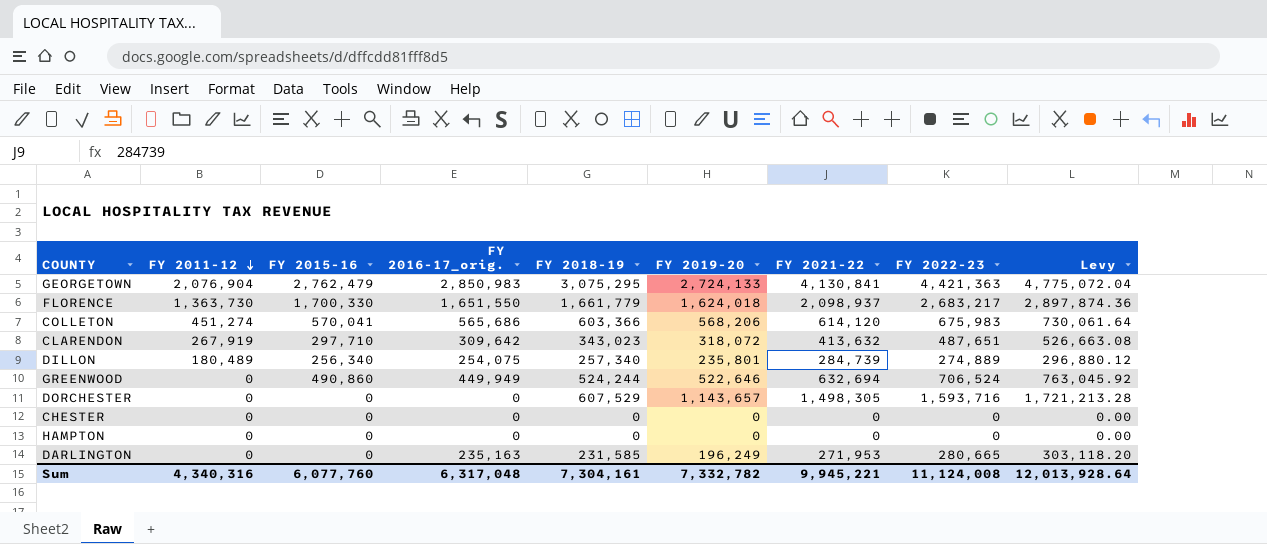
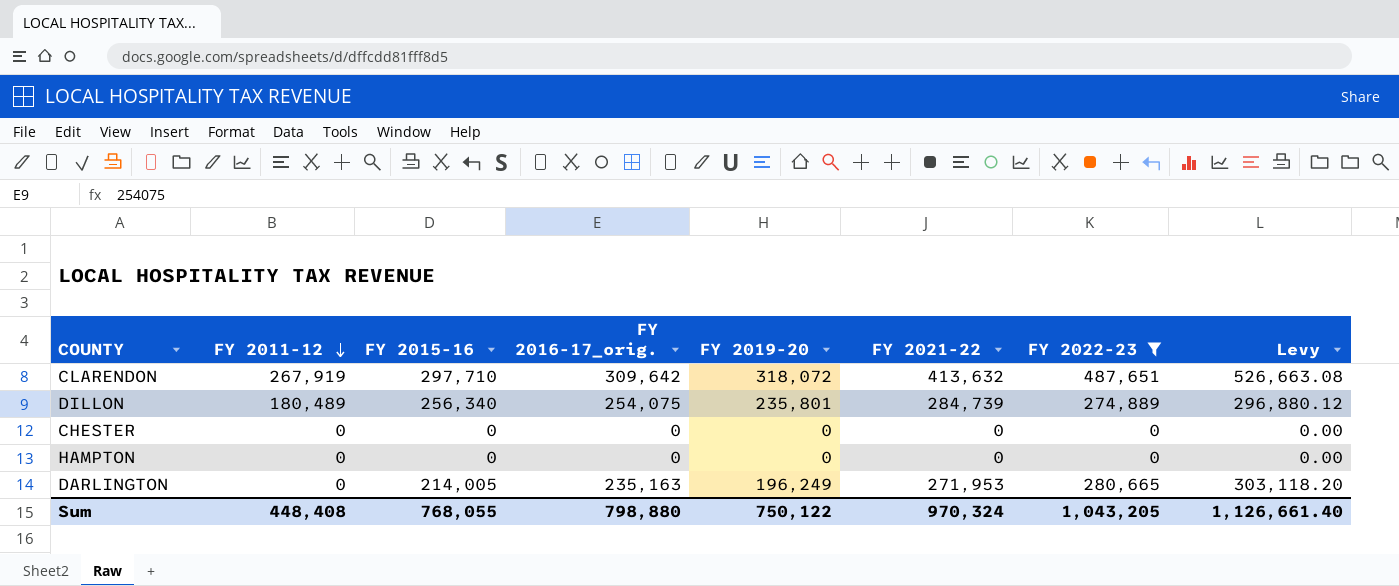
filter: none -> FY 2022-23 <= 487,651
column FY 2018-19 | position: 5 -> none
DARLINGTON | FY 2015-16: 0 -> 214,005
Sum | FY 2011-12: 4,340,316 -> 448,408
Sum | FY 2015-16: 6,077,760 -> 768,055
Sum | FY 2016-17_orig.: 6,317,048 -> 798,880
Sum | FY 2019-20: 7,332,782 -> 750,122
Sum | FY 2021-22: 9,945,221 -> 970,324
Sum | FY 2022-23: 11,124,008 -> 1,043,205
Sum | Levy: 12,013,928.64 -> 1,126,661.40

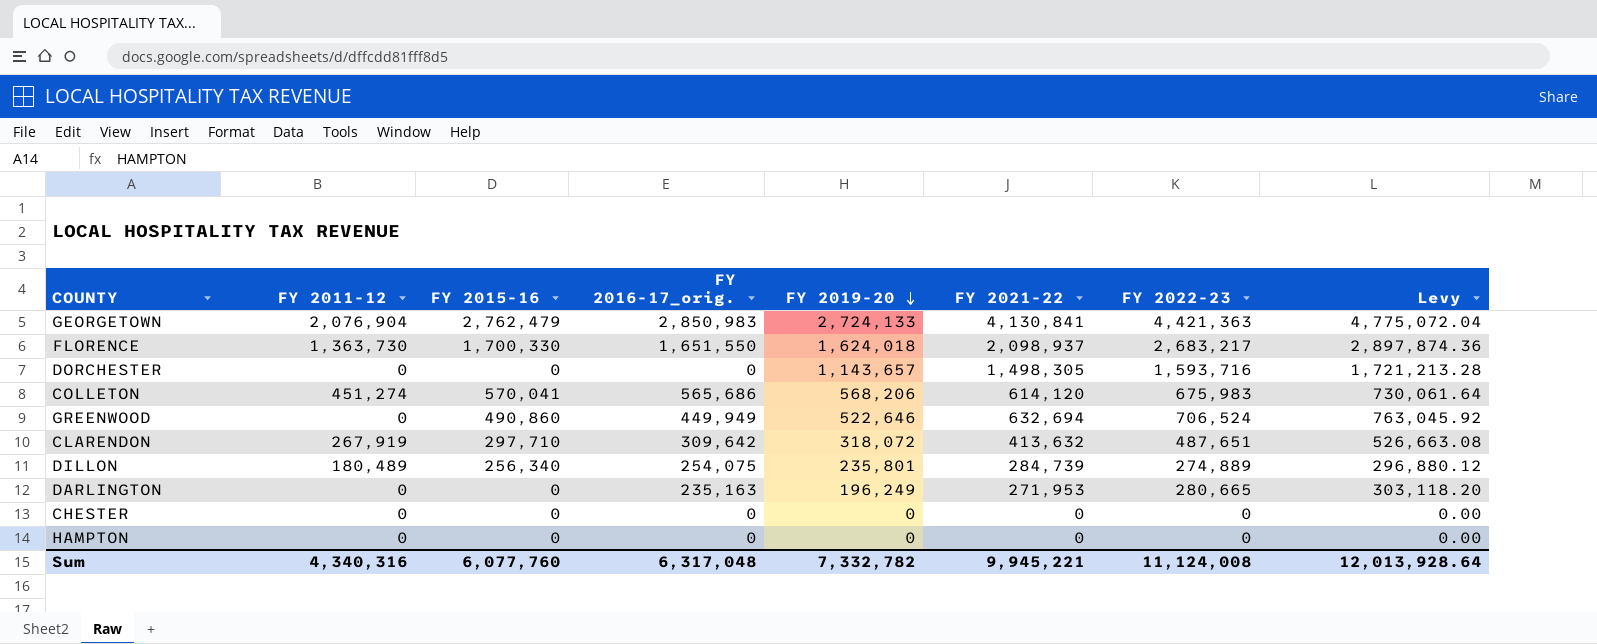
filter: FY 2022-23 <= 487,651 -> none
row order: FY 2011-12 descending -> FY 2019-20 descending
DARLINGTON | FY 2015-16: 214,005 -> 0
Sum | FY 2011-12: 448,408 -> 4,340,316
Sum | FY 2015-16: 768,055 -> 6,077,760
Sum | FY 2016-17_orig.: 798,880 -> 6,317,048
Sum | FY 2019-20: 750,122 -> 7,332,782
Sum | FY 2021-22: 970,324 -> 9,945,221
Sum | FY 2022-23: 1,043,205 -> 11,124,008
Sum | Levy: 1,126,661.40 -> 12,013,928.64

